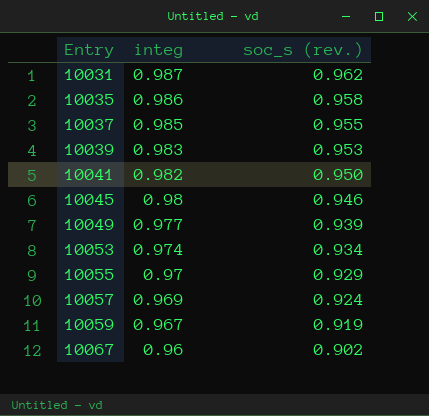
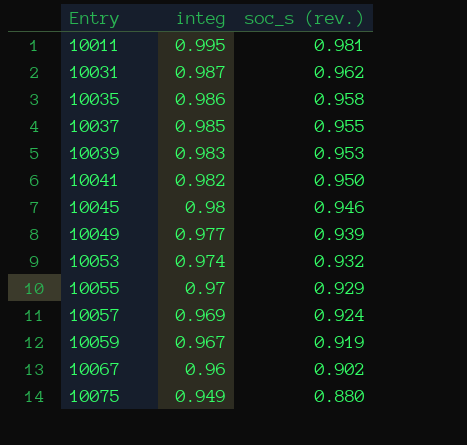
row 10011: none -> 0.995 | 0.981
10053 | soc_s (rev.): 0.934 -> 0.932
row 10075: none -> 0.949 | 0.880

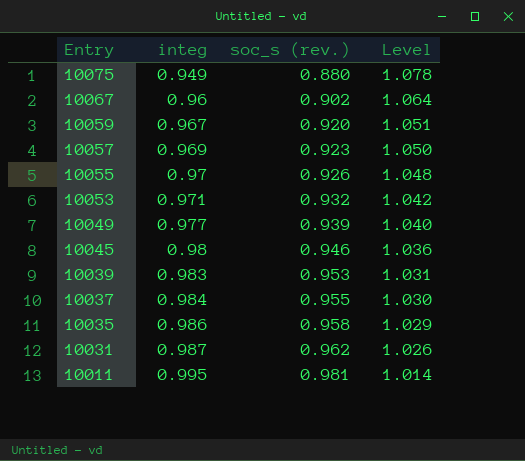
row order: Entry ascending -> Entry descending
column Level | formula: none -> [integ] / [soc_s (rev.)]
row 10041: 0.982 | 0.950 -> none
10059 | soc_s (rev.): 0.919 -> 0.920
10057 | soc_s (rev.): 0.924 -> 0.923
10055 | soc_s (rev.): 0.929 -> 0.926
10053 | integ: 0.974 -> 0.971
10037 | integ: 0.985 -> 0.984

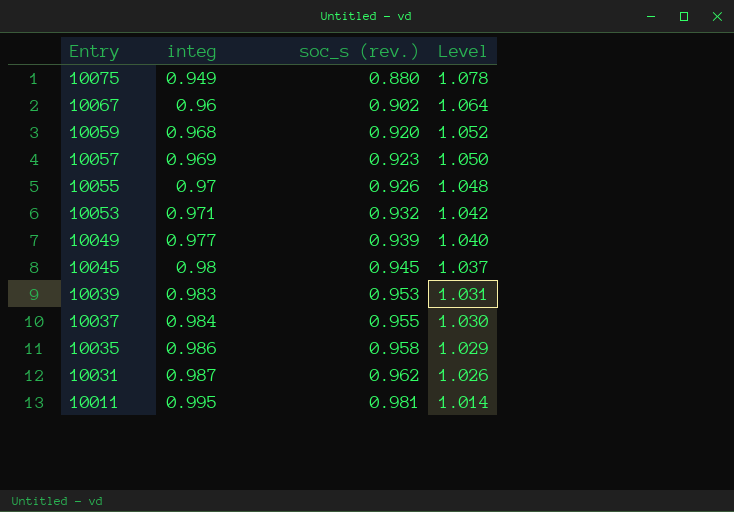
10059 | integ: 0.967 -> 0.968
10059 | Level: 1.051 -> 1.052
10045 | soc_s (rev.): 0.946 -> 0.945
10045 | Level: 1.036 -> 1.037

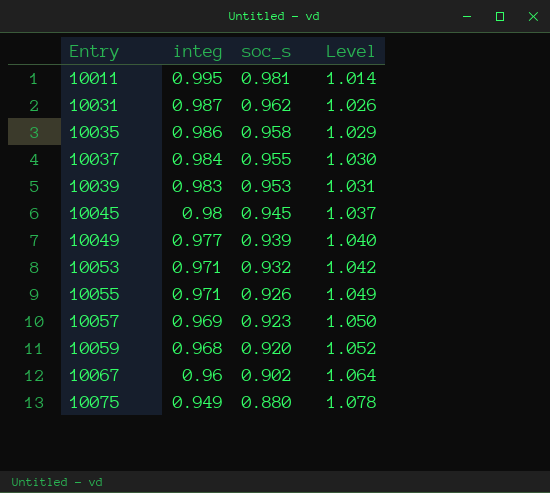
row order: Entry descending -> Entry ascending
column name: soc_s (rev.) -> soc_s
10055 | integ: 0.97 -> 0.971
10055 | Level: 1.048 -> 1.049

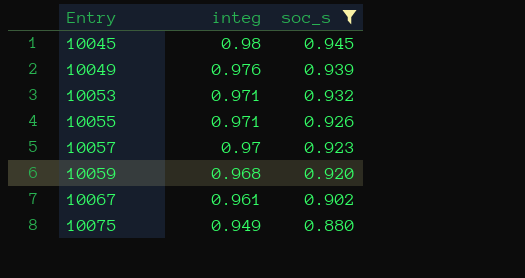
filter: none -> soc_s <= 0.945
column Level | formula: [integ] / [soc_s] -> none
10049 | integ: 0.977 -> 0.976
10057 | integ: 0.969 -> 0.97
10067 | integ: 0.96 -> 0.961

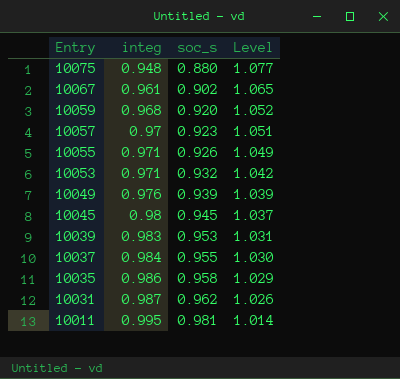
filter: soc_s <= 0.945 -> none
row order: Entry ascending -> Entry descending
column Level | formula: none -> [integ] / [soc_s]
10075 | integ: 0.949 -> 0.948

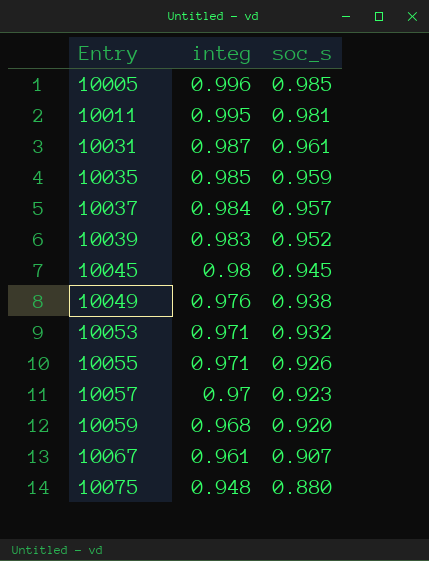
row order: Entry descending -> Entry ascending
column Level | formula: [integ] / [soc_s] -> none
row 10005: none -> 0.996 | 0.985
10031 | soc_s: 0.962 -> 0.961
10035 | integ: 0.986 -> 0.985
10035 | soc_s: 0.958 -> 0.959
10037 | soc_s: 0.955 -> 0.957
10039 | soc_s: 0.953 -> 0.952
10049 | soc_s: 0.939 -> 0.938
10067 | soc_s: 0.902 -> 0.907

